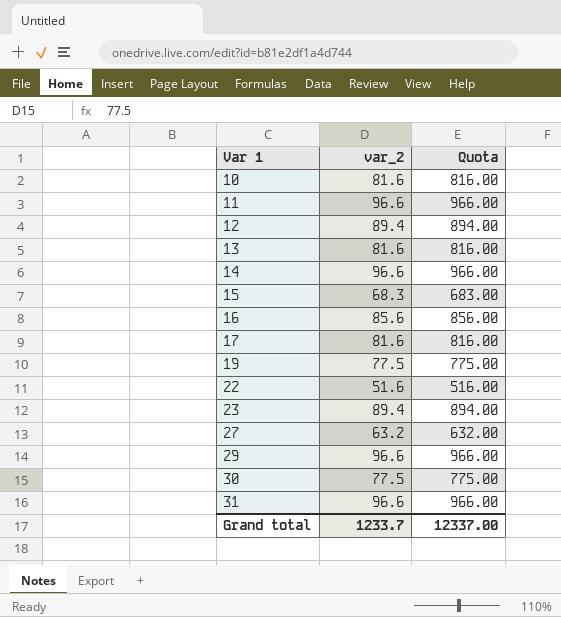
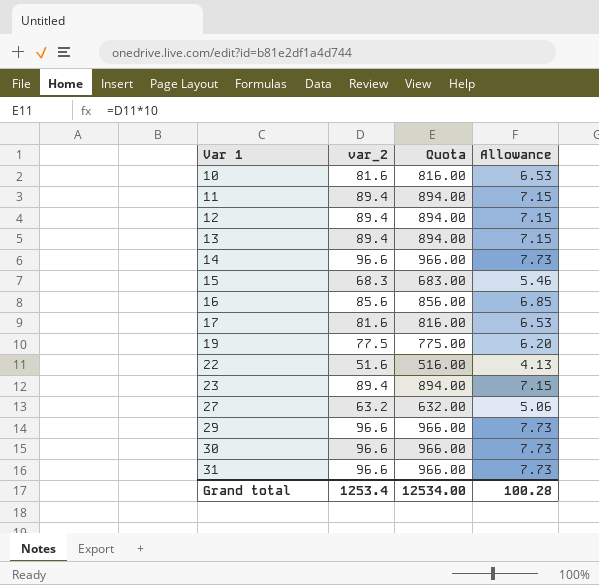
column Allowance | formula: none -> [var_2] * 0.08
11 | var_2: 96.6 -> 89.4
11 | Quota: 966.00 -> 894.00
13 | var_2: 81.6 -> 89.4
13 | Quota: 816.00 -> 894.00
30 | var_2: 77.5 -> 96.6
30 | Quota: 775.00 -> 966.00
Grand total | var_2: 1233.7 -> 1253.4
Grand total | Quota: 12337.00 -> 12534.00

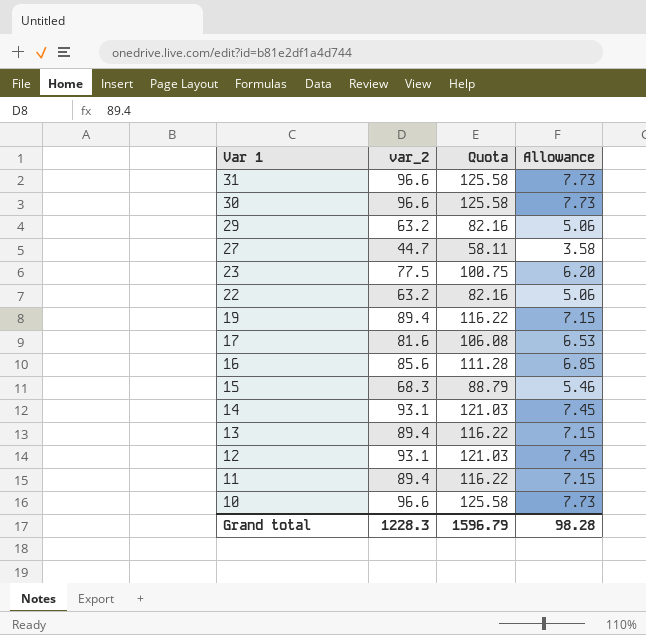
row order: Var 1 ascending -> Var 1 descending
column Quota | formula: [var_2] * 10 -> [var_2] * 1.3
29 | var_2: 96.6 -> 63.2
29 | Allowance: 7.73 -> 5.06
27 | var_2: 63.2 -> 44.7
27 | Allowance: 5.06 -> 3.58
23 | var_2: 89.4 -> 77.5
23 | Allowance: 7.15 -> 6.20
22 | var_2: 51.6 -> 63.2
22 | Allowance: 4.13 -> 5.06
19 | var_2: 77.5 -> 89.4
19 | Allowance: 6.20 -> 7.15
14 | var_2: 96.6 -> 93.1
14 | Allowance: 7.73 -> 7.45
12 | var_2: 89.4 -> 93.1
12 | Allowance: 7.15 -> 7.45
10 | var_2: 81.6 -> 96.6
10 | Allowance: 6.53 -> 7.73
Grand total | var_2: 1253.4 -> 1228.3
Grand total | Quota: 12534.00 -> 1596.79
Grand total | Allowance: 100.28 -> 98.28

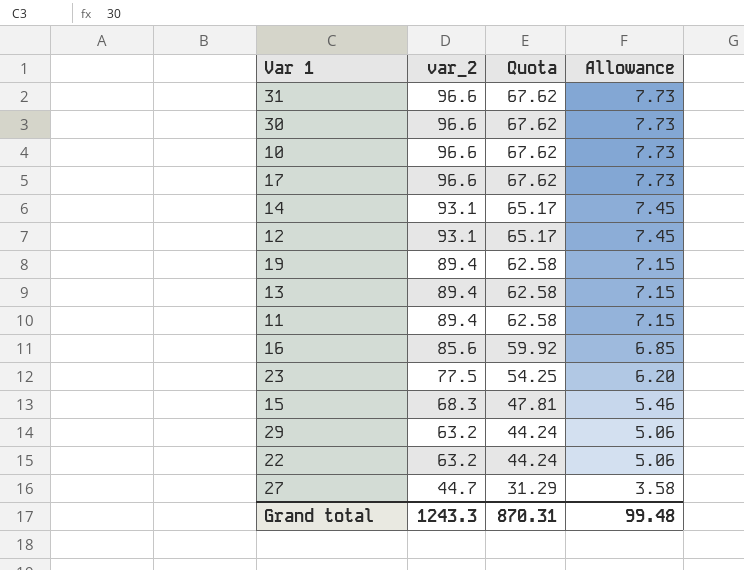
row order: Var 1 descending -> var_2 descending
column Quota | formula: [var_2] * 1.3 -> [var_2] * 0.7
17 | var_2: 81.6 -> 96.6
17 | Allowance: 6.53 -> 7.73
Grand total | var_2: 1228.3 -> 1243.3
Grand total | Quota: 1596.79 -> 870.31
Grand total | Allowance: 98.28 -> 99.48

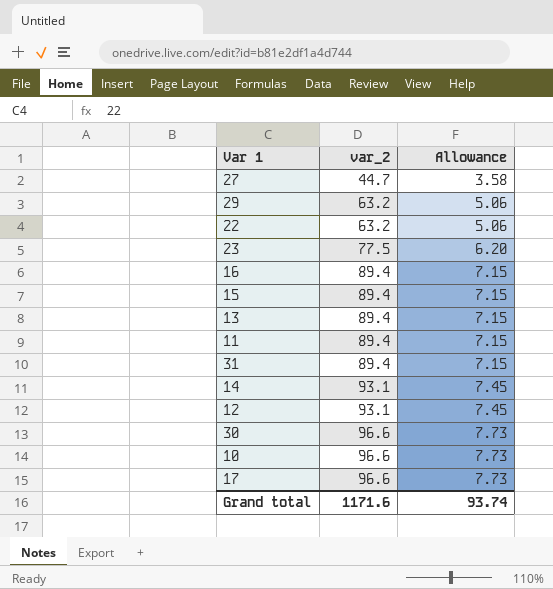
row order: var_2 descending -> var_2 ascending
column Quota | formula: [var_2] * 0.7 -> none
row 19: 89.4 | 62.58 | 7.15 -> none
16 | var_2: 85.6 -> 89.4
16 | Allowance: 6.85 -> 7.15
15 | var_2: 68.3 -> 89.4
15 | Allowance: 5.46 -> 7.15
31 | var_2: 96.6 -> 89.4
31 | Allowance: 7.73 -> 7.15
Grand total | var_2: 1243.3 -> 1171.6
Grand total | Allowance: 99.48 -> 93.74

